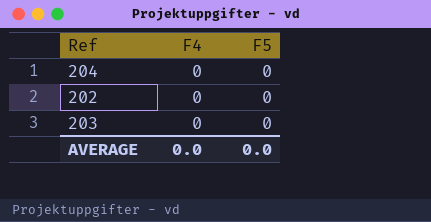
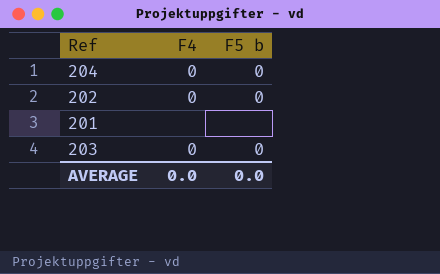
column name: F5 -> F5 b
row 201: none -> none | none

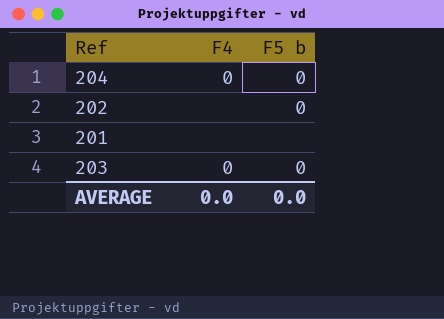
202 | F4: 0 -> none

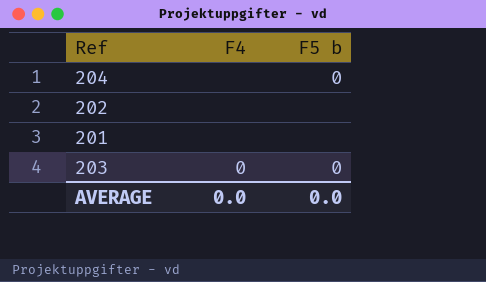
204 | F4: 0 -> none
202 | F5 b: 0 -> none

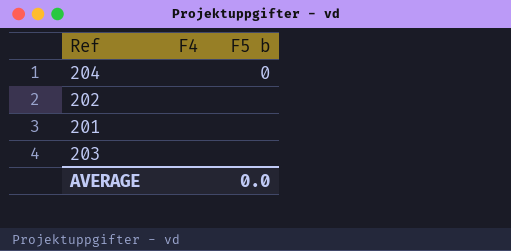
203 | F4: 0 -> none
203 | F5 b: 0 -> none
AVERAGE | F4: 0.0 -> none

